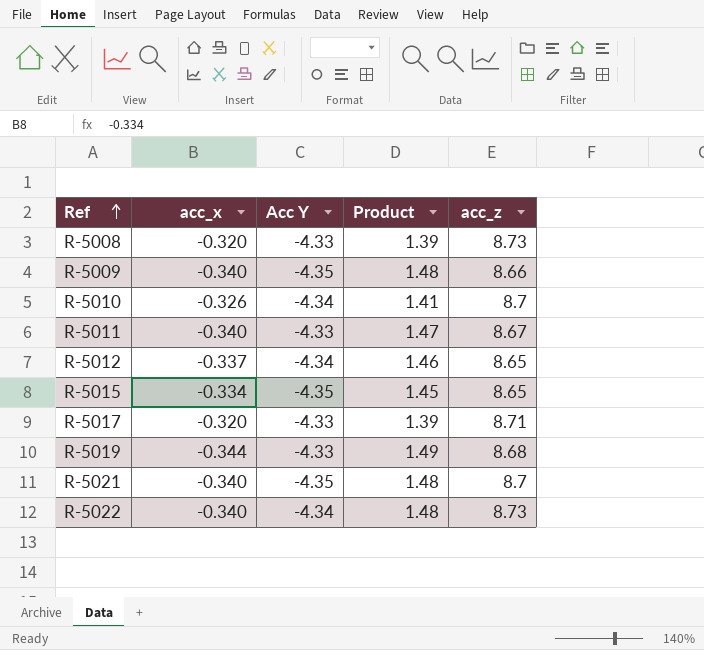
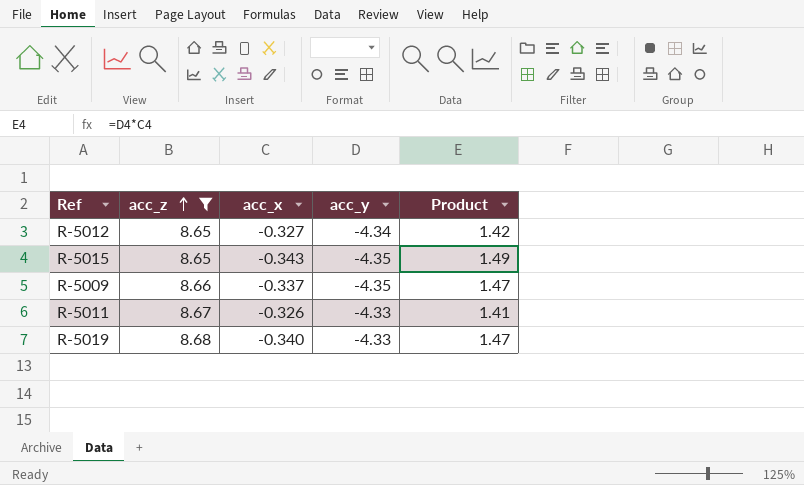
filter: none -> acc_z <= 8.68
row order: Ref ascending -> acc_z ascending
column acc_z | position: 5 -> 2
column name: Acc Y -> acc_y
R-5012 | acc_x: -0.337 -> -0.327
R-5012 | Product: 1.46 -> 1.42
R-5015 | acc_x: -0.334 -> -0.343
R-5015 | Product: 1.45 -> 1.49
R-5009 | acc_x: -0.340 -> -0.337
R-5009 | Product: 1.48 -> 1.47
R-5011 | acc_x: -0.340 -> -0.326
R-5011 | Product: 1.47 -> 1.41
R-5019 | acc_x: -0.344 -> -0.340
R-5019 | Product: 1.49 -> 1.47

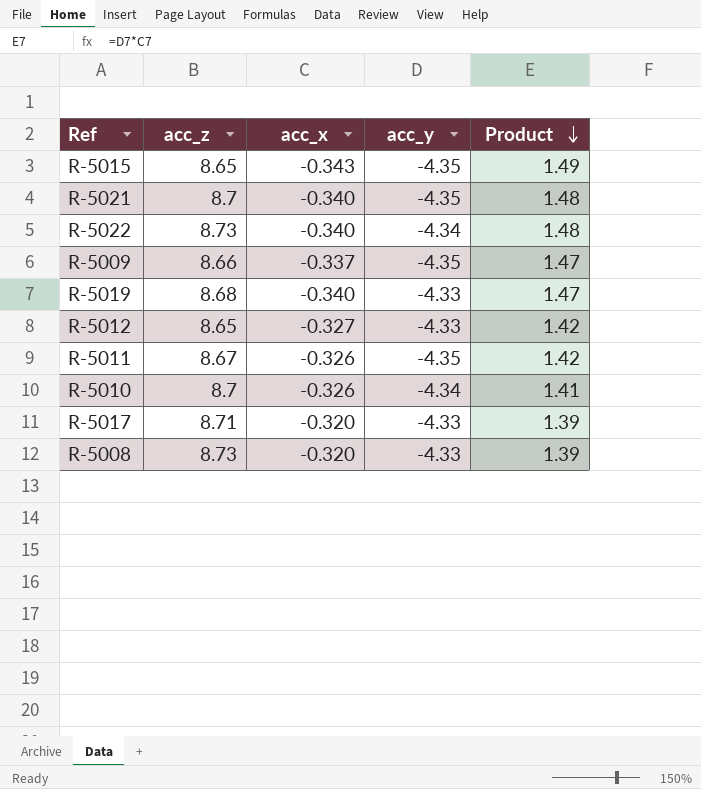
filter: acc_z <= 8.68 -> none
row order: acc_z ascending -> Product descending
R-5012 | acc_y: -4.34 -> -4.33
R-5011 | acc_y: -4.33 -> -4.35
R-5011 | Product: 1.41 -> 1.42

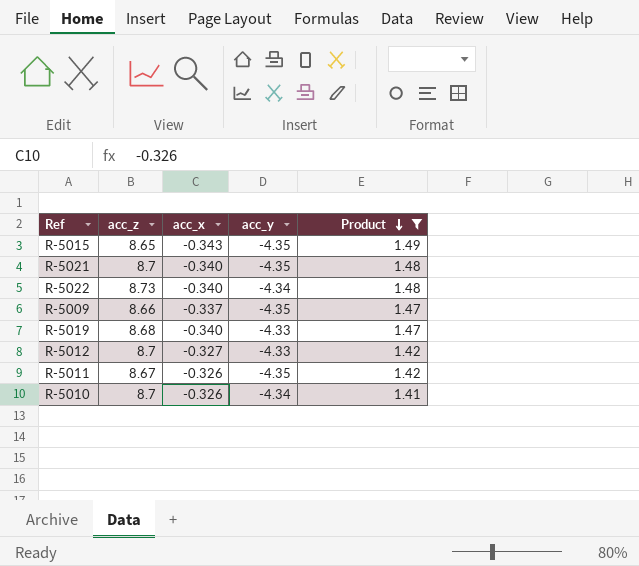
filter: none -> Product != 1.39
R-5012 | acc_z: 8.65 -> 8.7

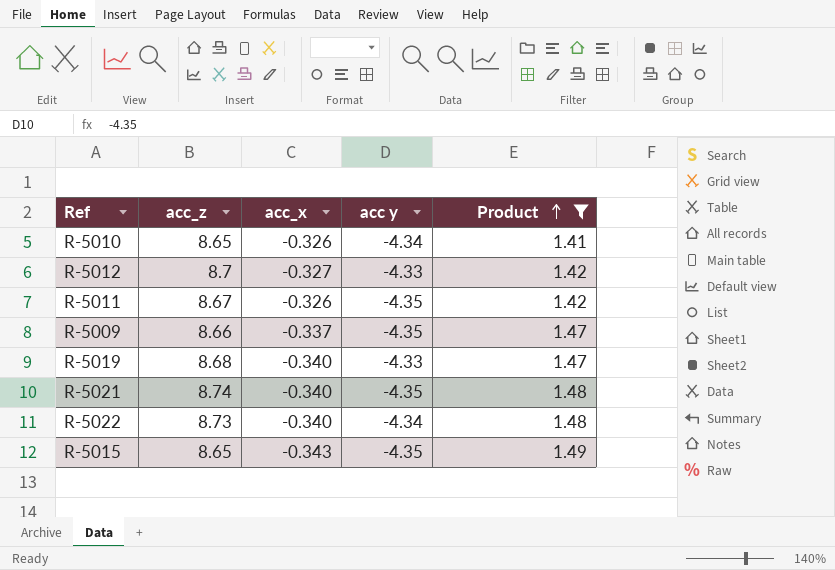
row order: Product descending -> Product ascending
column name: acc_y -> acc y
R-5010 | acc_z: 8.7 -> 8.65
R-5021 | acc_z: 8.7 -> 8.74

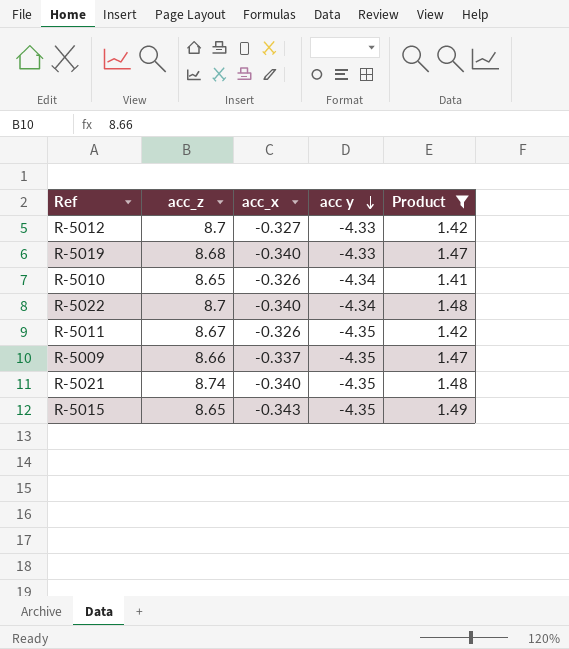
row order: Product ascending -> acc y descending
R-5022 | acc_z: 8.73 -> 8.7

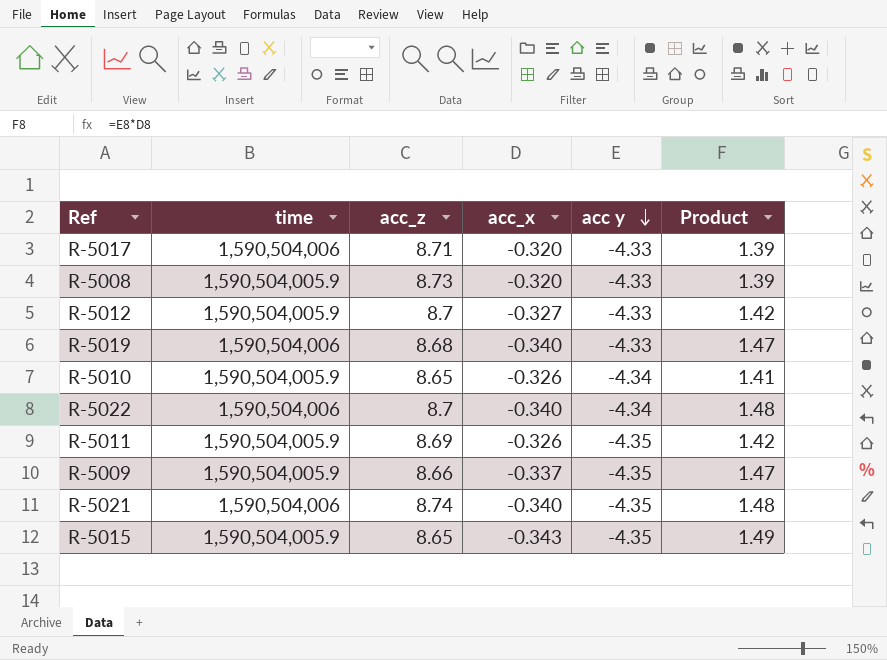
filter: Product != 1.39 -> none
column time | position: none -> 2
R-5011 | acc_z: 8.67 -> 8.69

